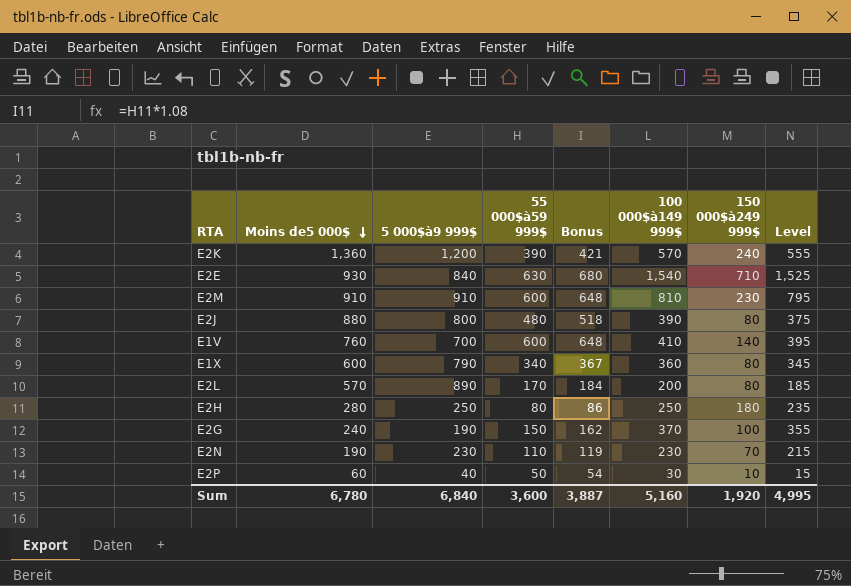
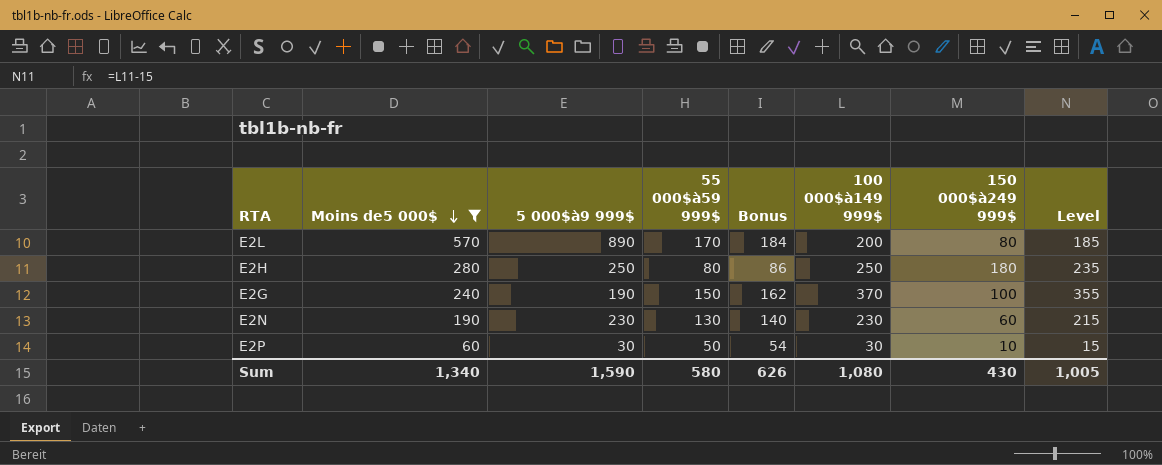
filter: none -> Moins de5 000$ <= 570
E2N | 55 000$à59 999$: 110 -> 130
E2N | Bonus: 119 -> 140
E2N | 150 000$à249 999$: 70 -> 60
E2P | 5 000$à9 999$: 40 -> 30
Sum | Moins de5 000$: 6,780 -> 1,340
Sum | 5 000$à9 999$: 6,840 -> 1,590
Sum | 55 000$à59 999$: 3,600 -> 580
Sum | Bonus: 3,887 -> 626
Sum | 100 000$à149 999$: 5,160 -> 1,080
Sum | 150 000$à249 999$: 1,920 -> 430
Sum | Level: 4,995 -> 1,005

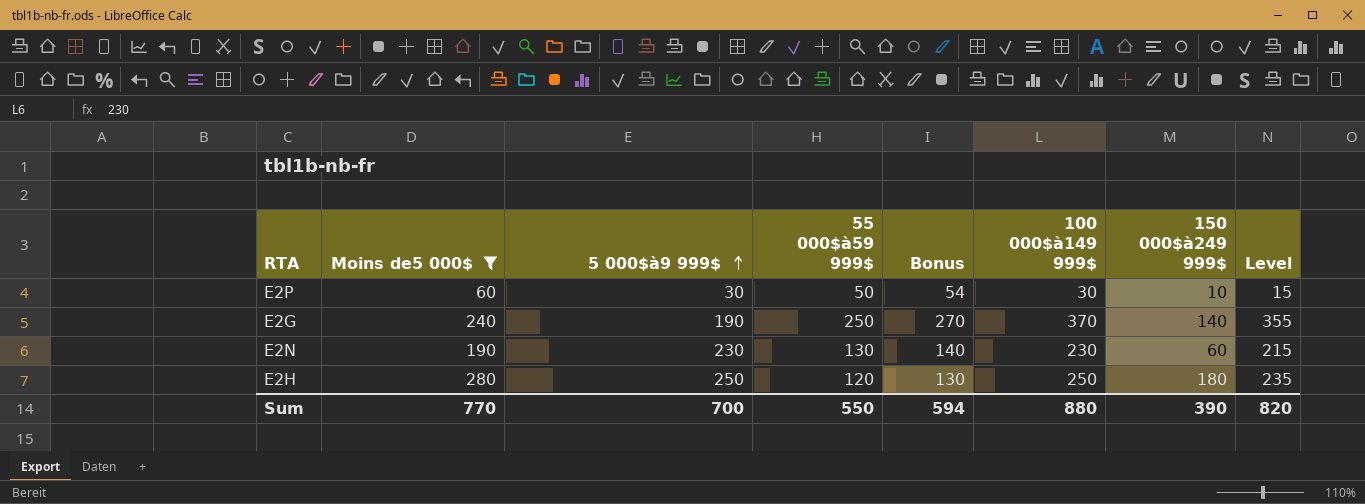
row order: Moins de5 000$ descending -> 5 000$à9 999$ ascending
row E2L: 570 | 890 | 170 | 184 | 200 | 80 | 185 -> none
E2G | 55 000$à59 999$: 150 -> 250
E2G | Bonus: 162 -> 270
E2G | 150 000$à249 999$: 100 -> 140
E2H | 55 000$à59 999$: 80 -> 120
E2H | Bonus: 86 -> 130
Sum | Moins de5 000$: 1,340 -> 770
Sum | 5 000$à9 999$: 1,590 -> 700
Sum | 55 000$à59 999$: 580 -> 550
Sum | Bonus: 626 -> 594
Sum | 100 000$à149 999$: 1,080 -> 880
Sum | 150 000$à249 999$: 430 -> 390
Sum | Level: 1,005 -> 820

